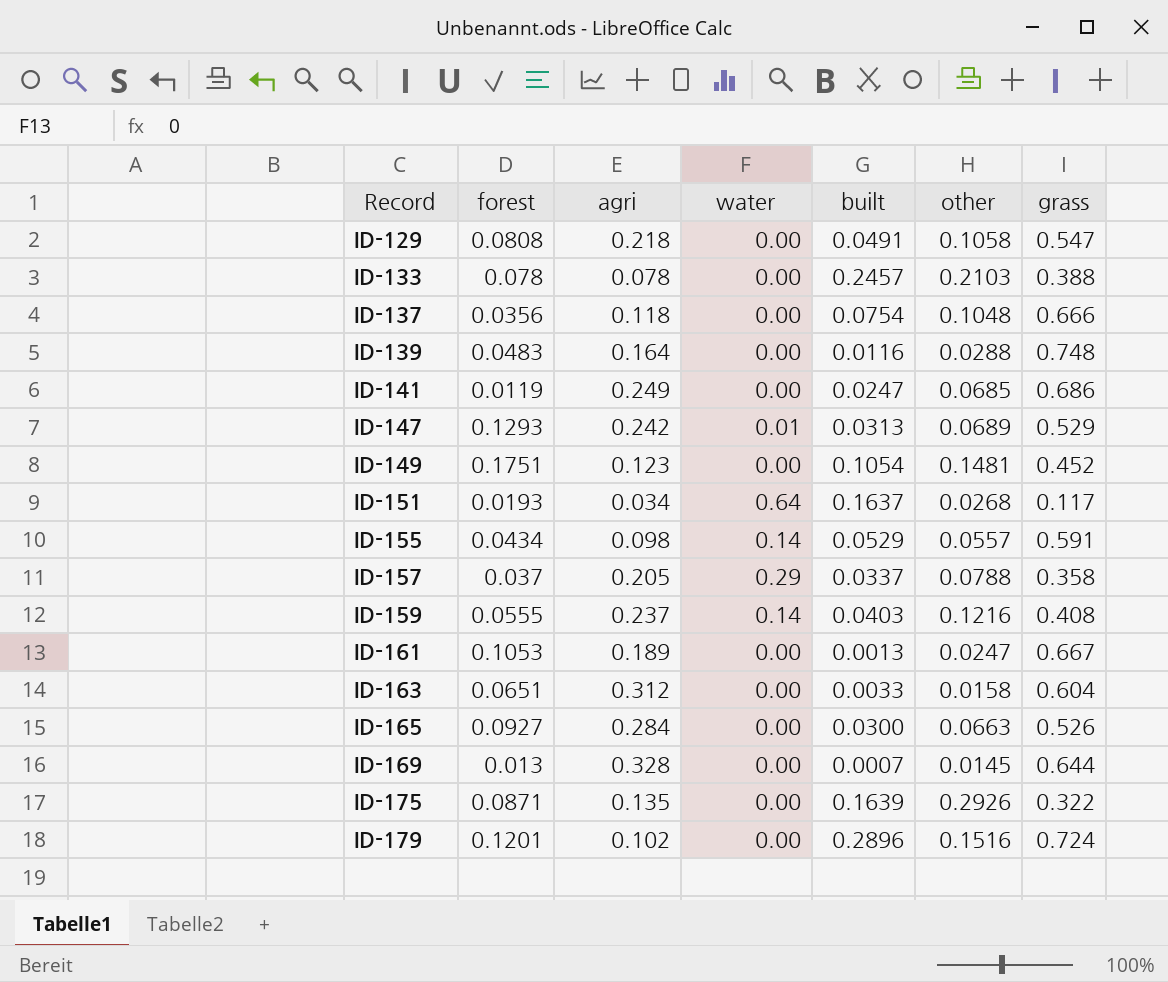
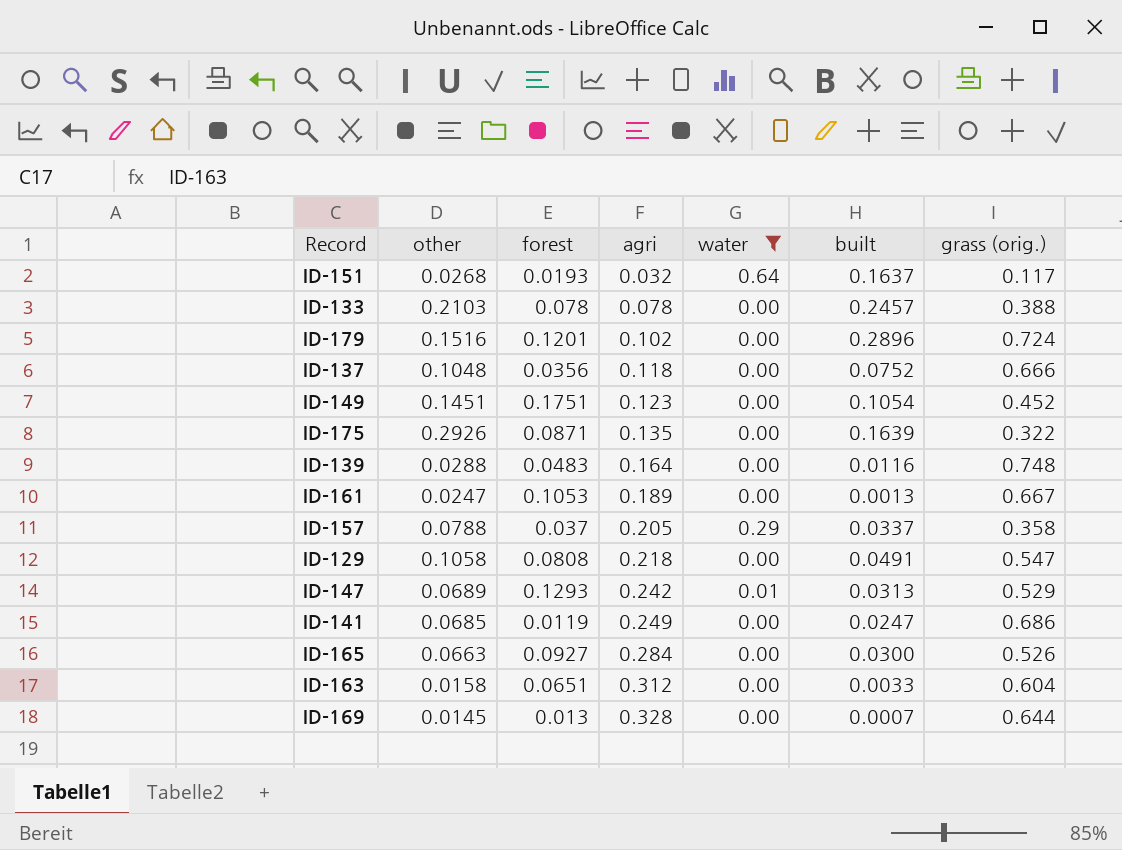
filter: none -> water != 0.14
row order: Record ascending -> agri ascending
column other | position: 6 -> 2
column name: grass -> grass (orig.)
ID-151 | agri: 0.034 -> 0.032
ID-137 | built: 0.0754 -> 0.0752
ID-149 | other: 0.1481 -> 0.1451

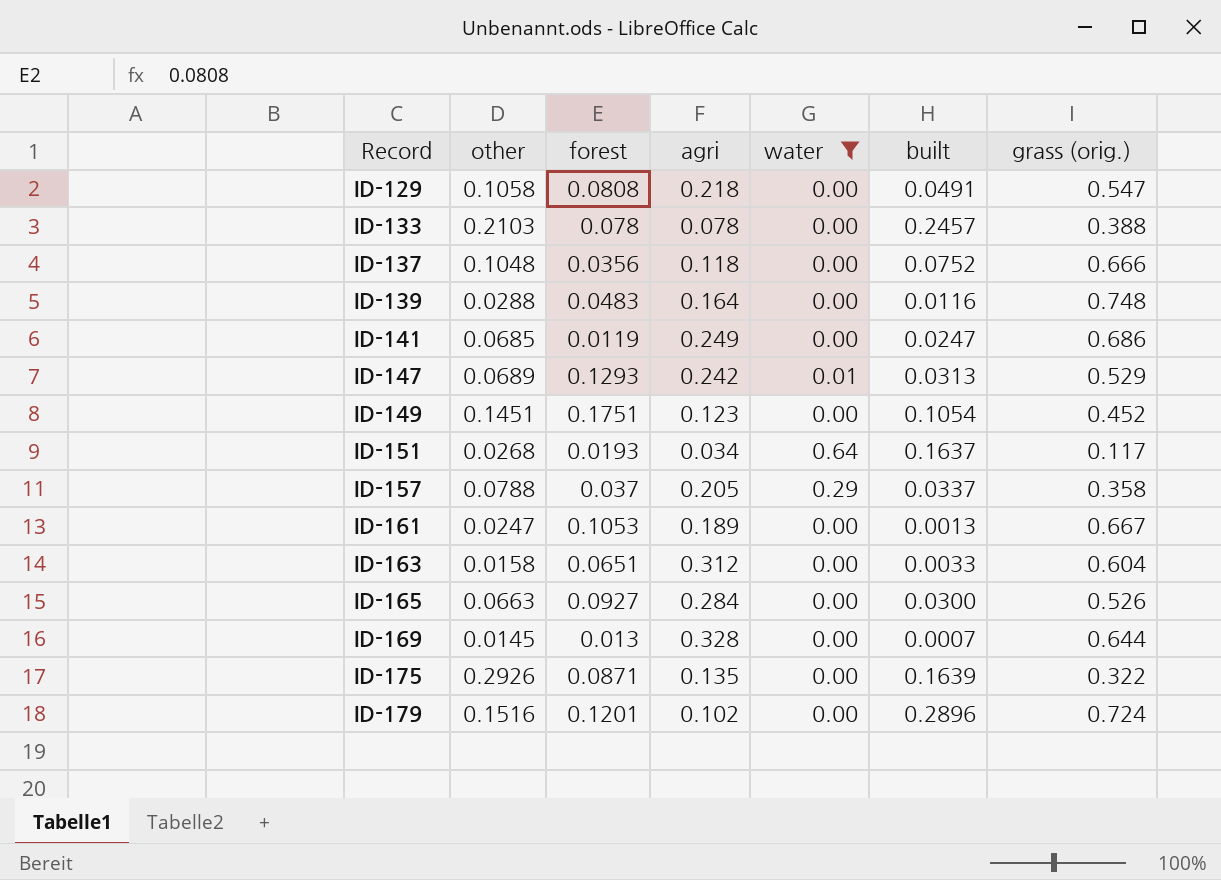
row order: agri ascending -> Record ascending
ID-151 | agri: 0.032 -> 0.034

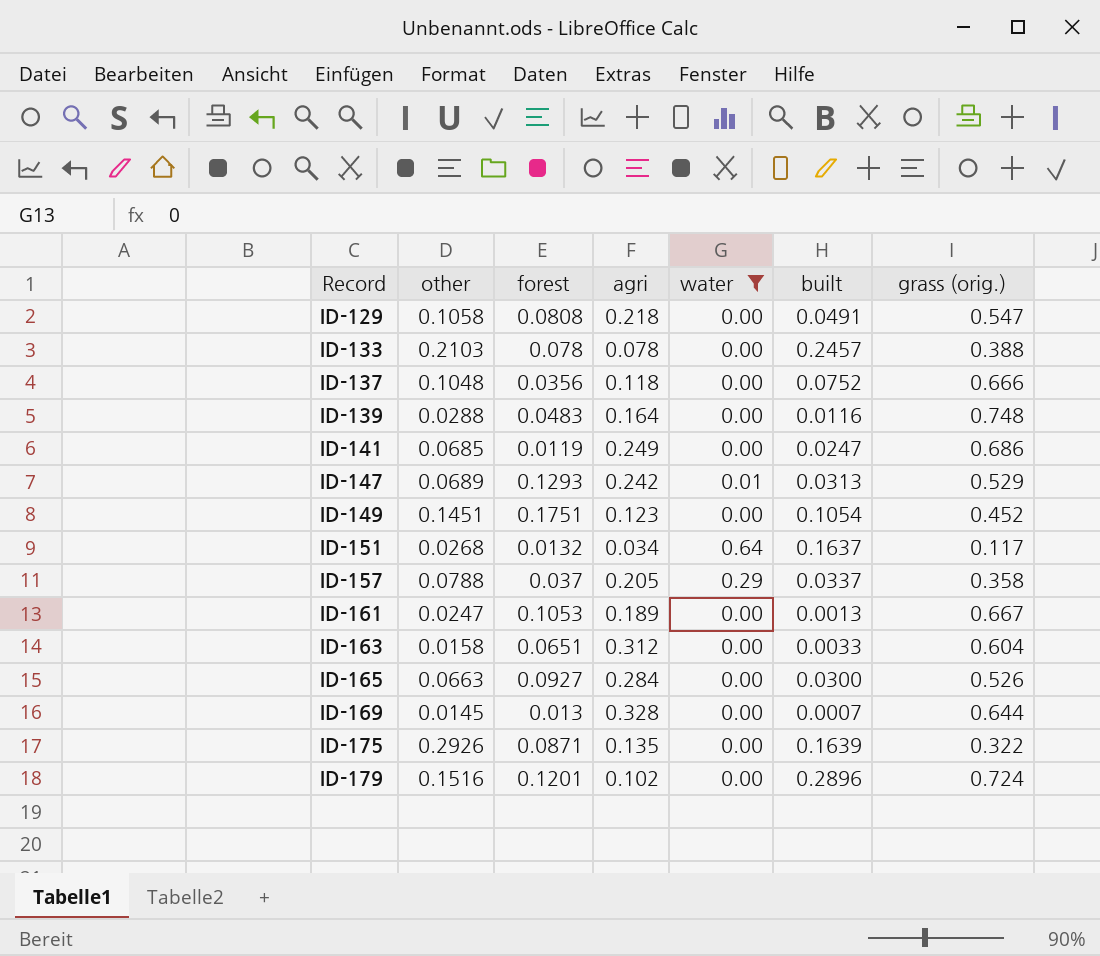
ID-151 | forest: 0.0193 -> 0.0132

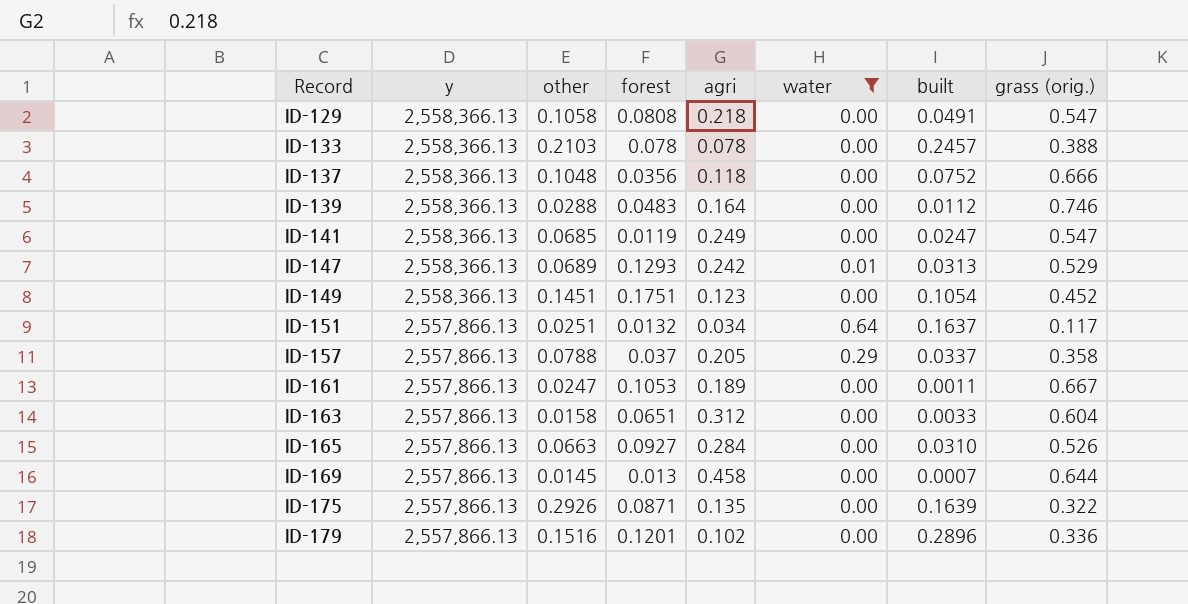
column y | position: none -> 2
ID-139 | built: 0.0116 -> 0.0112
ID-139 | grass (orig.): 0.748 -> 0.746
ID-141 | grass (orig.): 0.686 -> 0.547
ID-151 | other: 0.0268 -> 0.0251
ID-161 | built: 0.0013 -> 0.0011
ID-165 | built: 0.0300 -> 0.0310
ID-169 | agri: 0.328 -> 0.458
ID-179 | grass (orig.): 0.724 -> 0.336

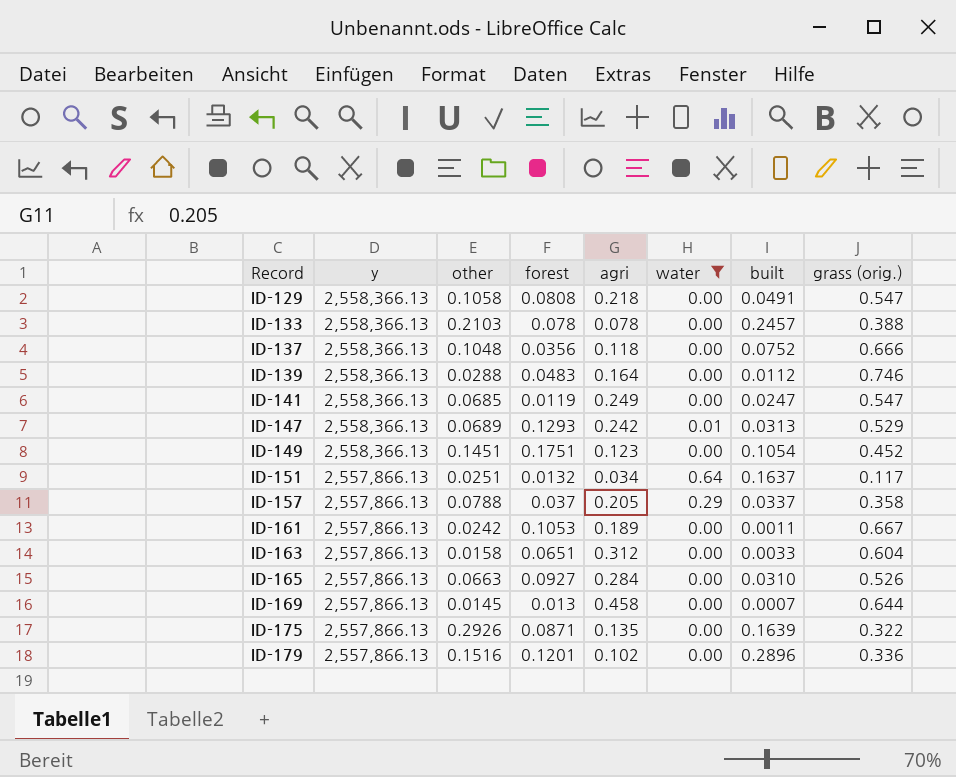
ID-161 | other: 0.0247 -> 0.0242

